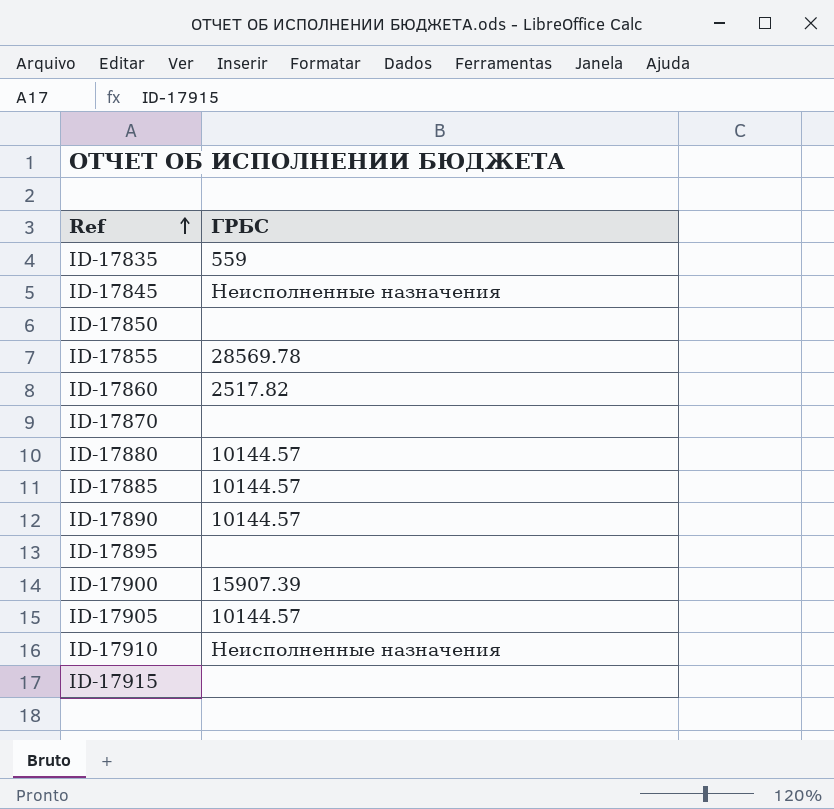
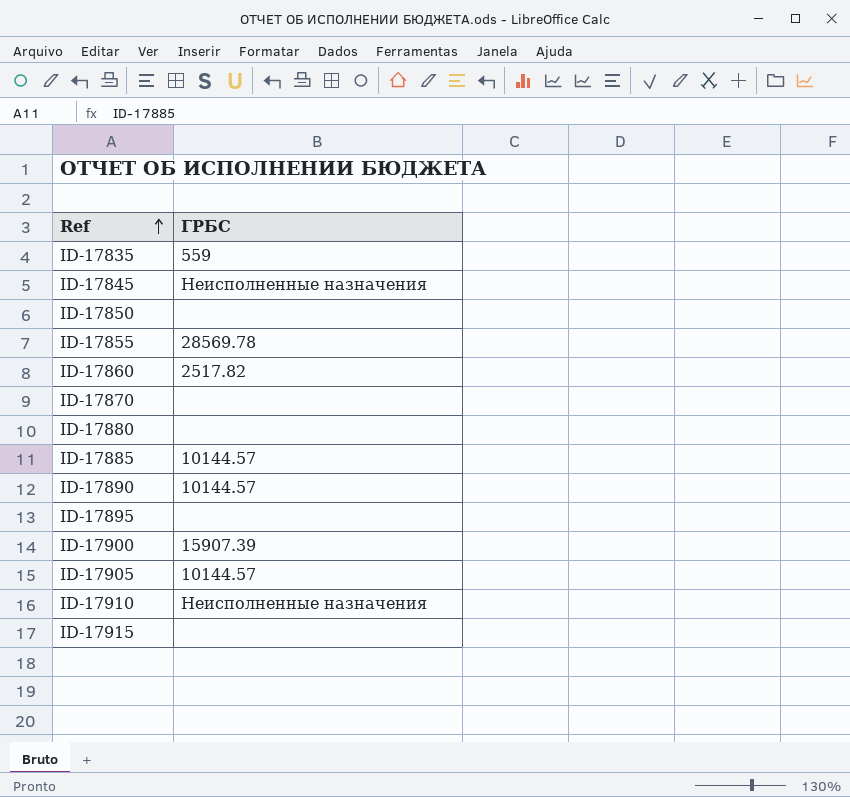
ID-17880 | ГРБС: 10144.57 -> none

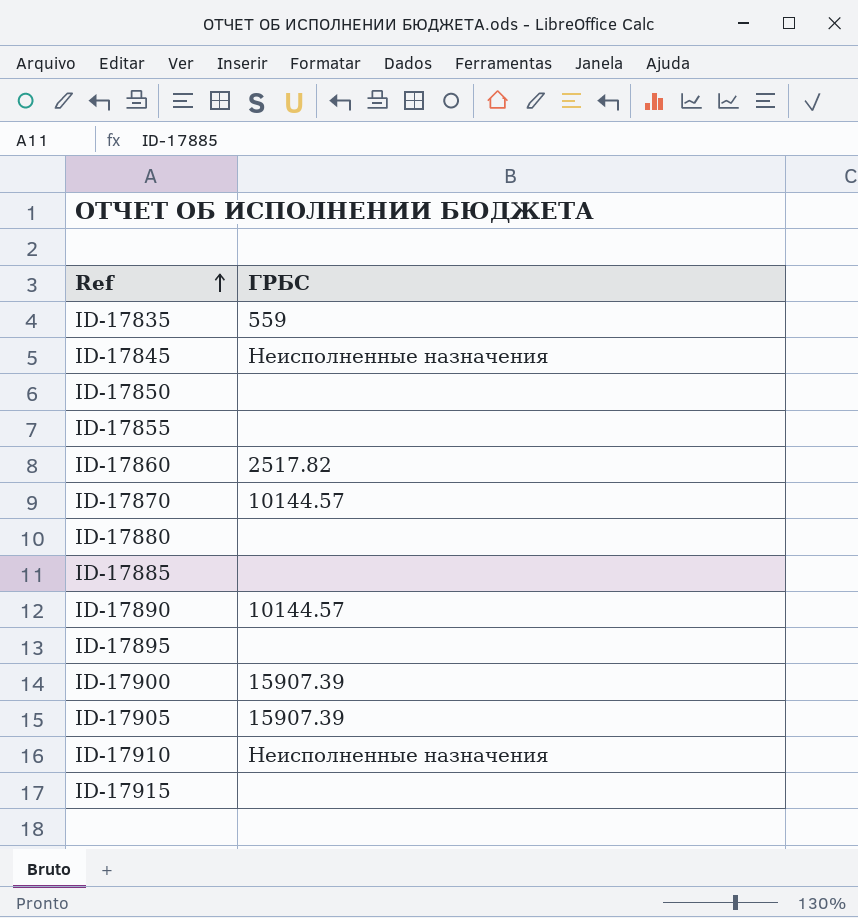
ID-17855 | ГРБС: 28569.78 -> none
ID-17870 | ГРБС: none -> 10144.57
ID-17885 | ГРБС: 10144.57 -> none
ID-17905 | ГРБС: 10144.57 -> 15907.39

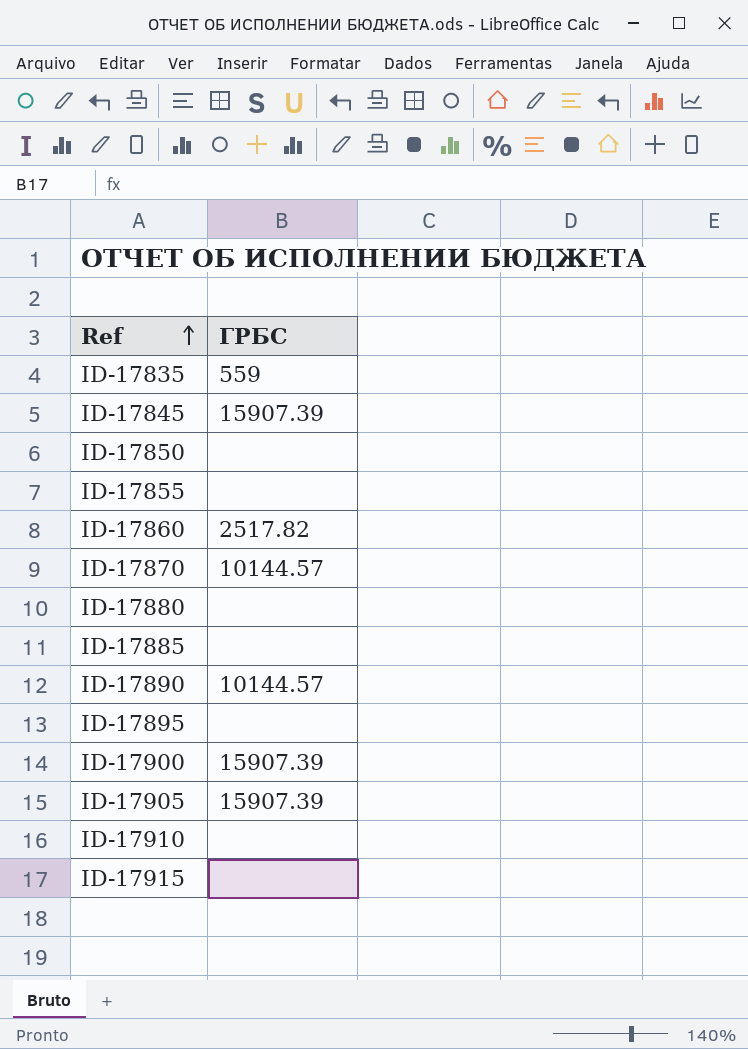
ID-17845 | ГРБС: Неисполненные назначения -> 15907.39
ID-17910 | ГРБС: Неисполненные назначения -> none

